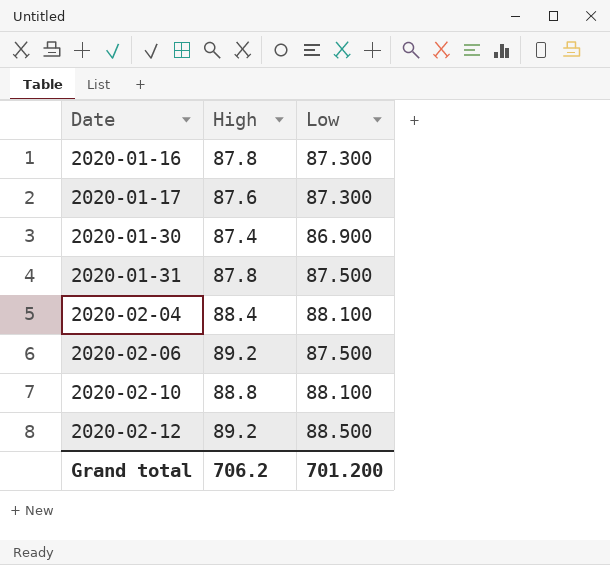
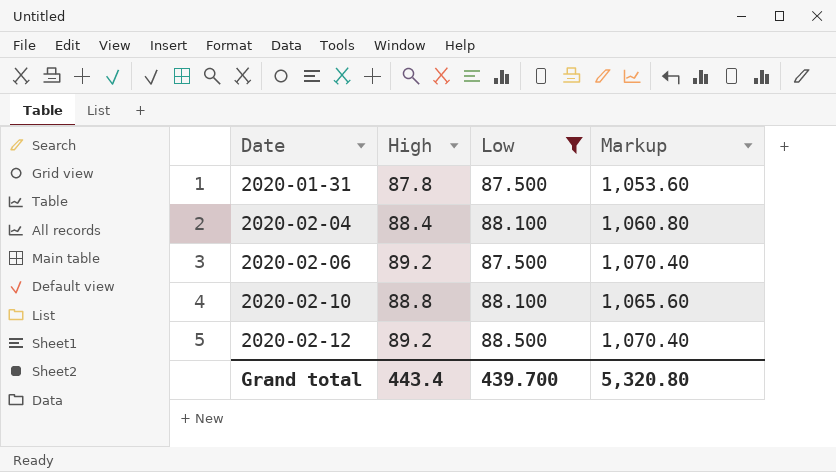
filter: none -> Low >= 87.500
column Markup | formula: none -> [High] * 12
Grand total | High: 706.2 -> 443.4
Grand total | Low: 701.200 -> 439.700

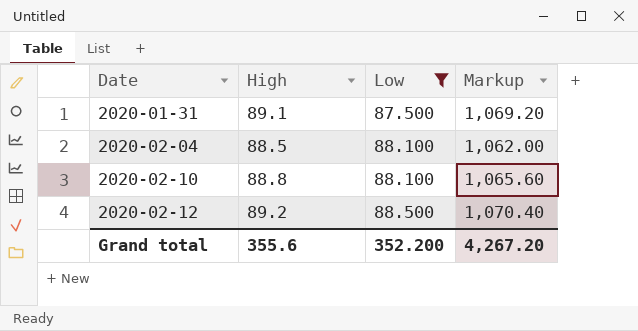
row 2020-02-06: 89.2 | 87.500 | 1,070.40 -> none
2020-01-31 | High: 87.8 -> 89.1
2020-01-31 | Markup: 1,053.60 -> 1,069.20
2020-02-04 | High: 88.4 -> 88.5
2020-02-04 | Markup: 1,060.80 -> 1,062.00
Grand total | High: 443.4 -> 355.6
Grand total | Low: 439.700 -> 352.200
Grand total | Markup: 5,320.80 -> 4,267.20

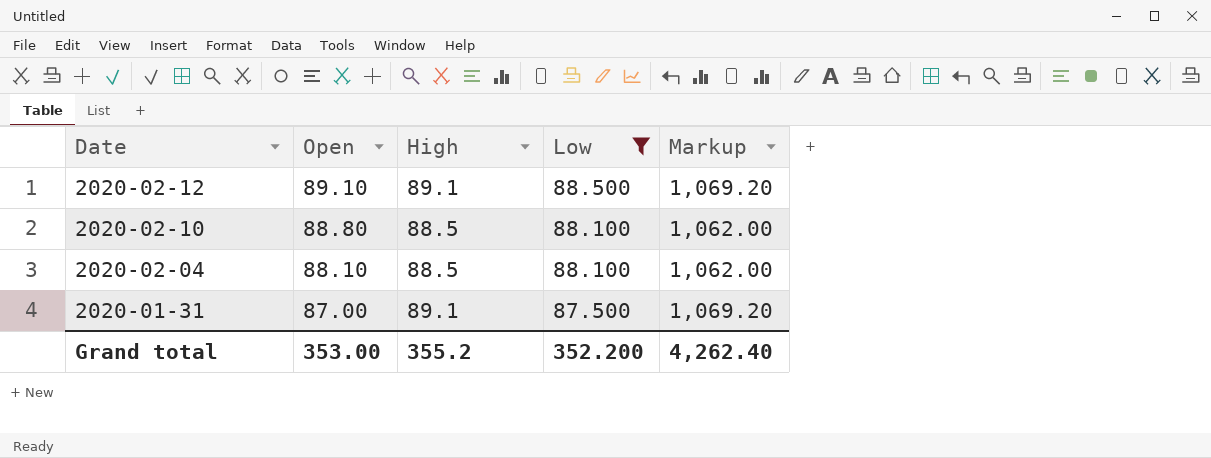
row order: Date ascending -> Date descending
column Open | position: none -> 2
2020-02-12 | High: 89.2 -> 89.1
2020-02-12 | Markup: 1,070.40 -> 1,069.20
2020-02-10 | High: 88.8 -> 88.5
2020-02-10 | Markup: 1,065.60 -> 1,062.00
Grand total | High: 355.6 -> 355.2
Grand total | Markup: 4,267.20 -> 4,262.40

